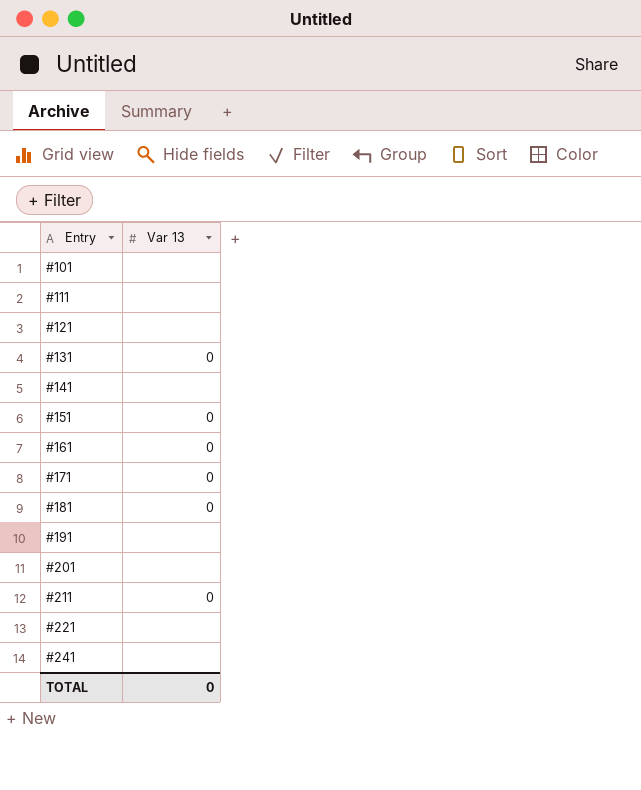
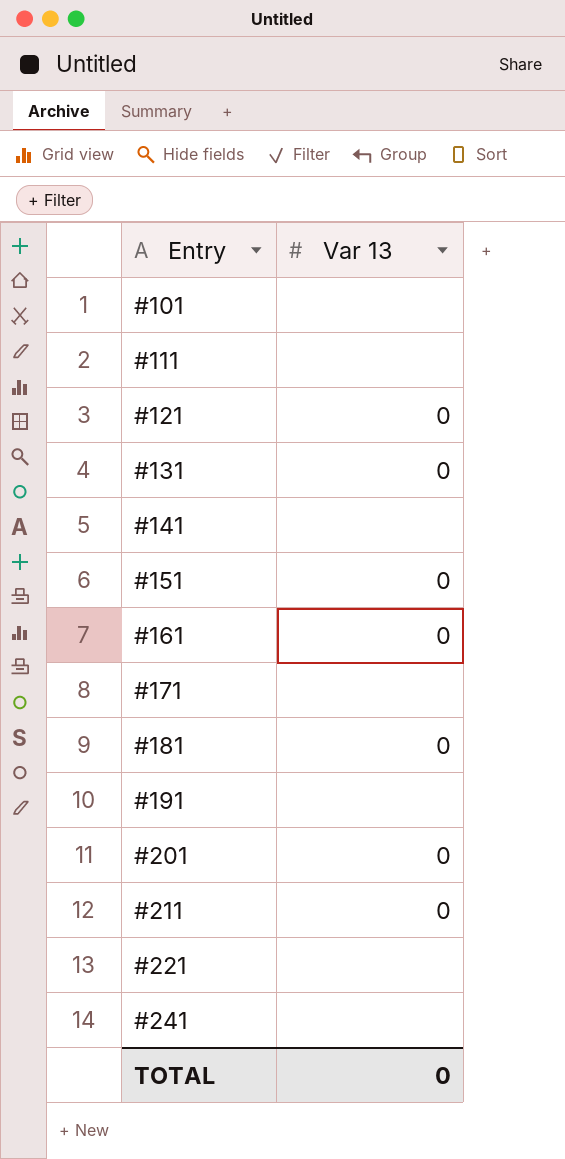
#121 | Var 13: none -> 0
#171 | Var 13: 0 -> none
#201 | Var 13: none -> 0

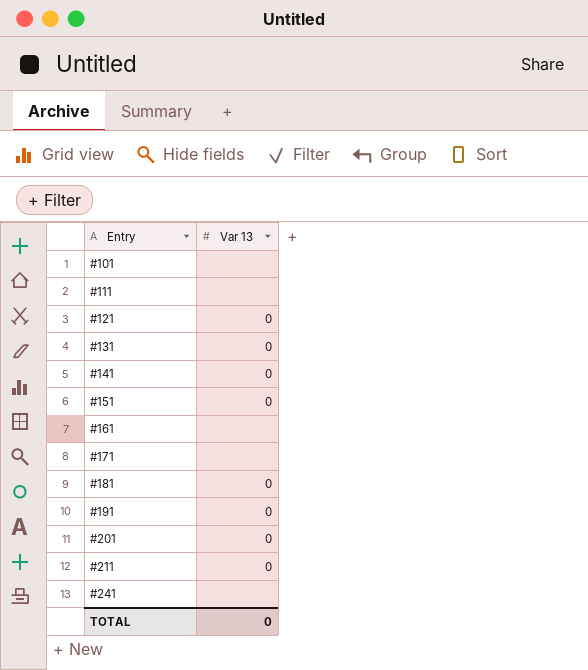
row #221: none -> none
#141 | Var 13: none -> 0
#161 | Var 13: 0 -> none
#191 | Var 13: none -> 0

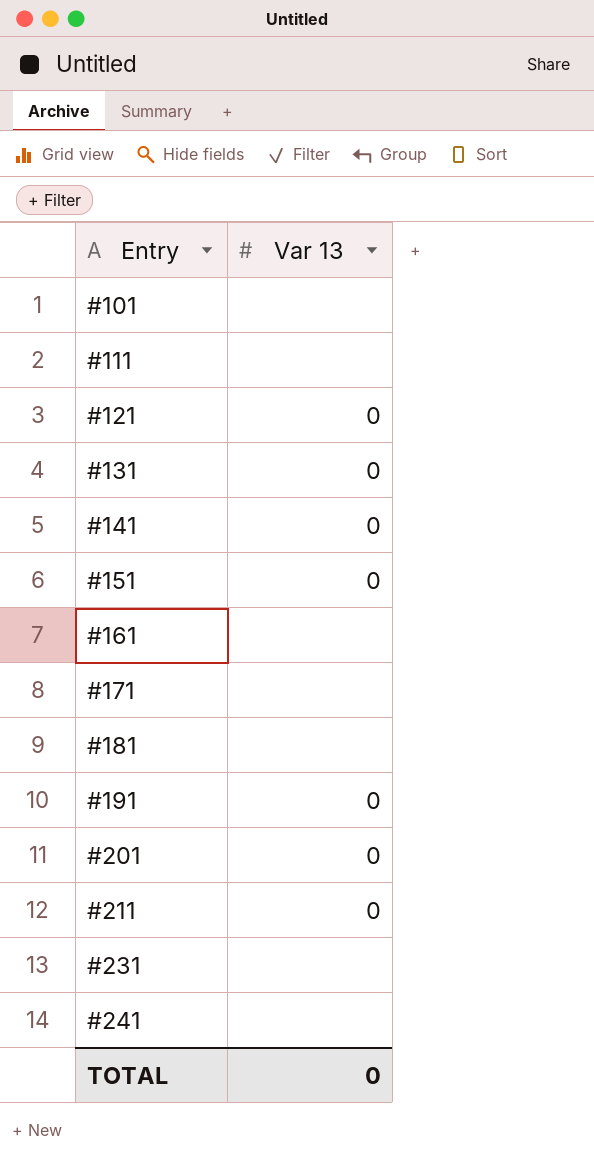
#181 | Var 13: 0 -> none
row #231: none -> none

